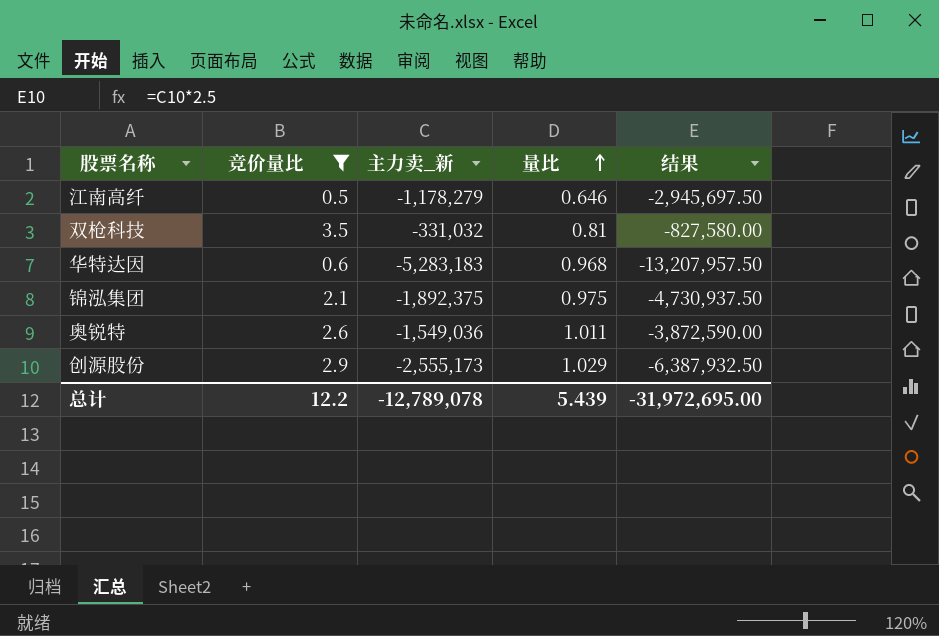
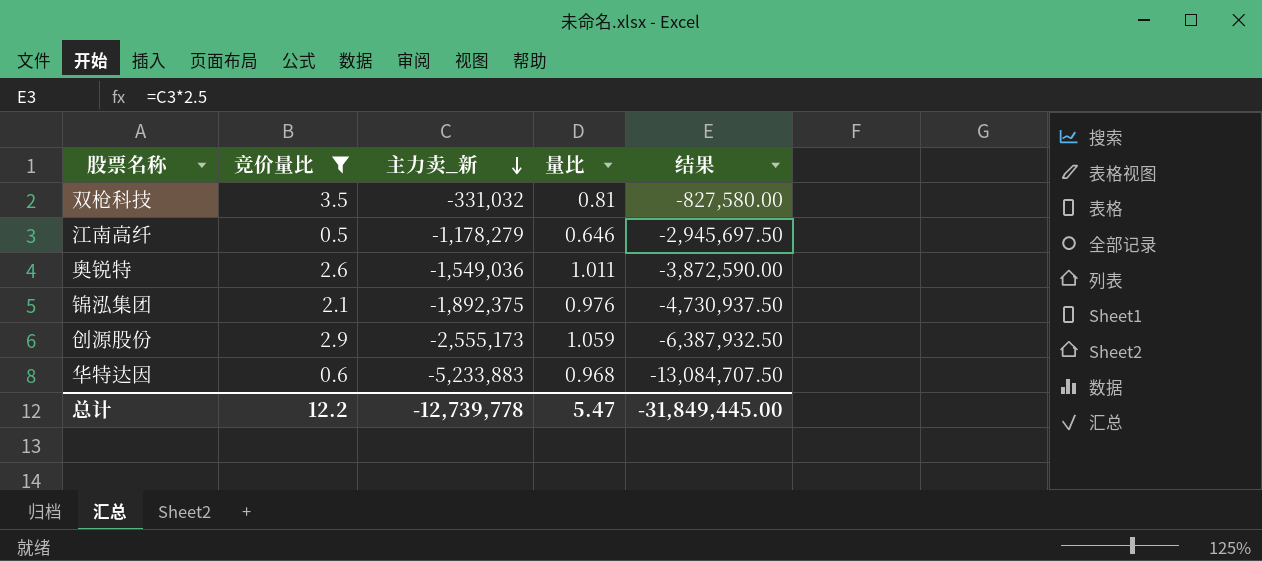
row order: 量比 ascending -> 主力卖_新 descending
锦泓集团 | 量比: 0.975 -> 0.976
创源股份 | 量比: 1.029 -> 1.059
华特达因 | 主力卖_新: -5,283,183 -> -5,233,883
华特达因 | 结果: -13,207,957.50 -> -13,084,707.50
总计 | 主力卖_新: -12,789,078 -> -12,739,778
总计 | 量比: 5.439 -> 5.47
总计 | 结果: -31,972,695.00 -> -31,849,445.00

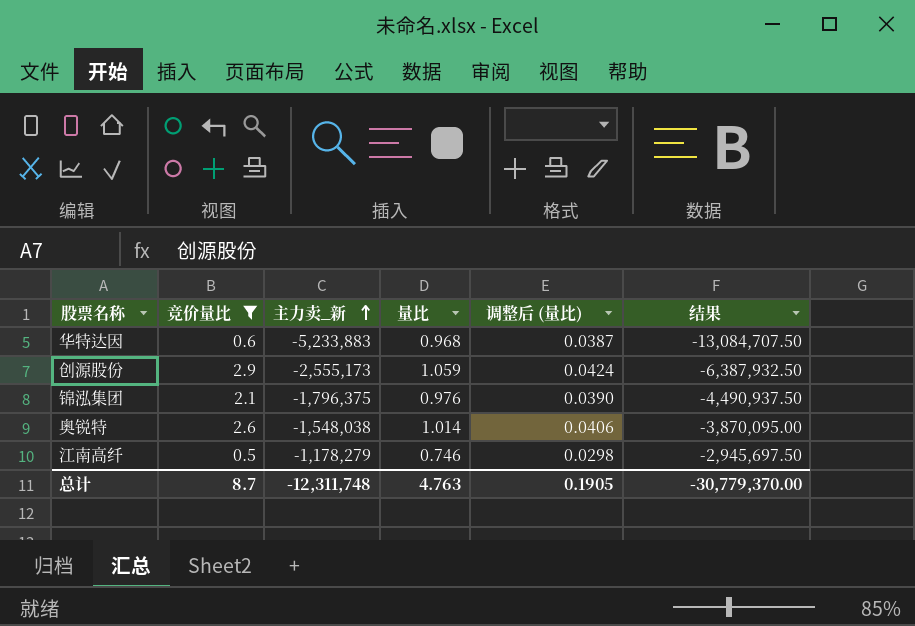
row order: 主力卖_新 descending -> 主力卖_新 ascending
column 调整后 (量比) | formula: none -> [量比] * 0.04
row 双枪科技: 3.5 | -331,032 | 0.81 | -827,580.00 -> none
锦泓集团 | 主力卖_新: -1,892,375 -> -1,796,375
锦泓集团 | 结果: -4,730,937.50 -> -4,490,937.50
奥锐特 | 主力卖_新: -1,549,036 -> -1,548,038
奥锐特 | 量比: 1.011 -> 1.014
奥锐特 | 结果: -3,872,590.00 -> -3,870,095.00
江南高纤 | 量比: 0.646 -> 0.746
总计 | 竞价量比: 12.2 -> 8.7
总计 | 主力卖_新: -12,739,778 -> -12,311,748
总计 | 量比: 5.47 -> 4.763
总计 | 结果: -31,849,445.00 -> -30,779,370.00

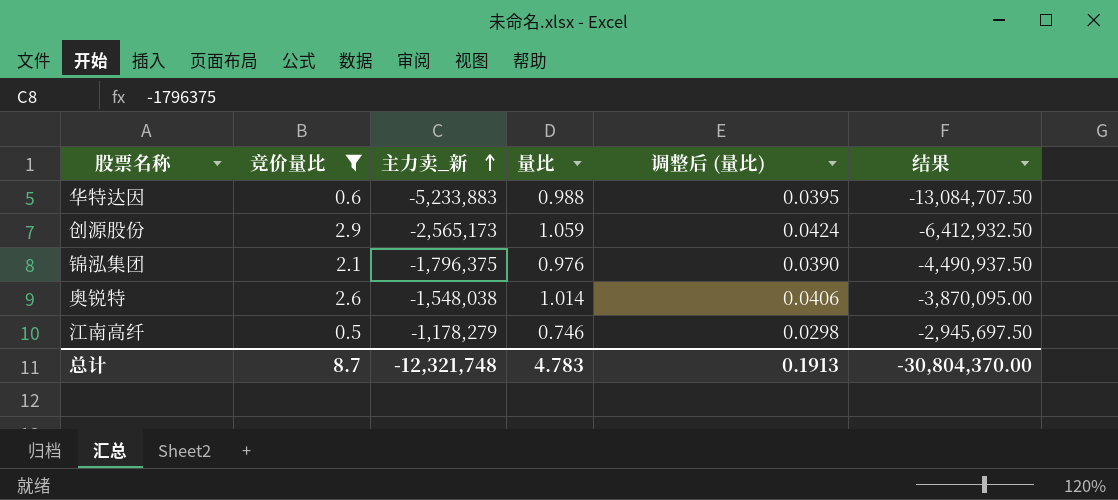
华特达因 | 量比: 0.968 -> 0.988
华特达因 | 调整后 (量比): 0.0387 -> 0.0395
创源股份 | 主力卖_新: -2,555,173 -> -2,565,173
创源股份 | 结果: -6,387,932.50 -> -6,412,932.50
总计 | 主力卖_新: -12,311,748 -> -12,321,748
总计 | 量比: 4.763 -> 4.783
总计 | 调整后 (量比): 0.1905 -> 0.1913
总计 | 结果: -30,779,370.00 -> -30,804,370.00

